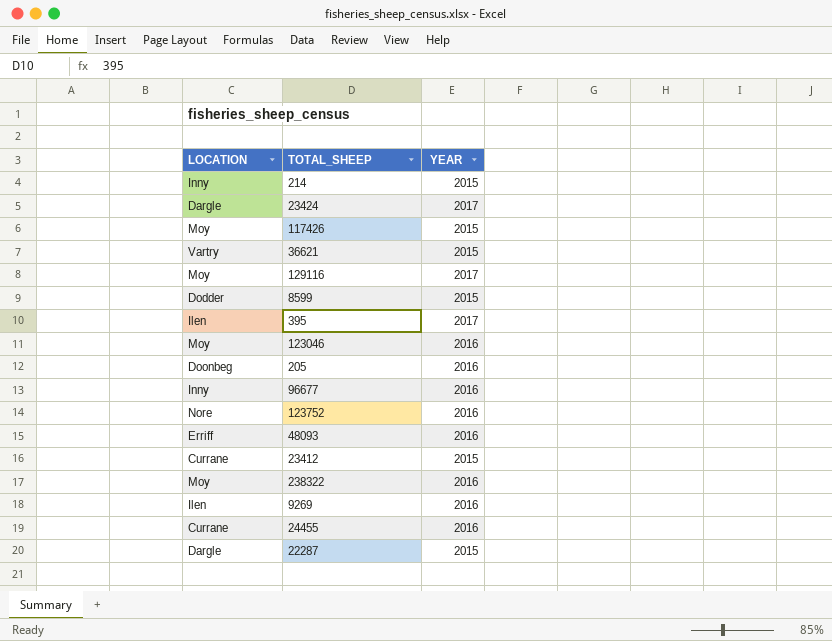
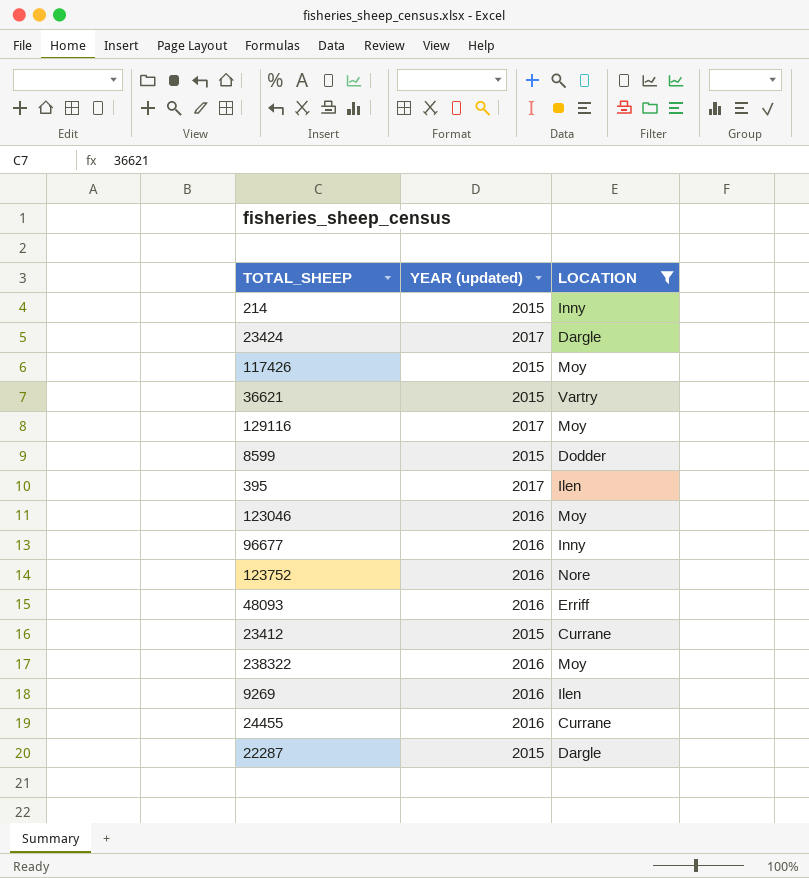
filter: none -> LOCATION != Doonbeg
column name: YEAR -> YEAR (updated)
column LOCATION | position: 1 -> 3

